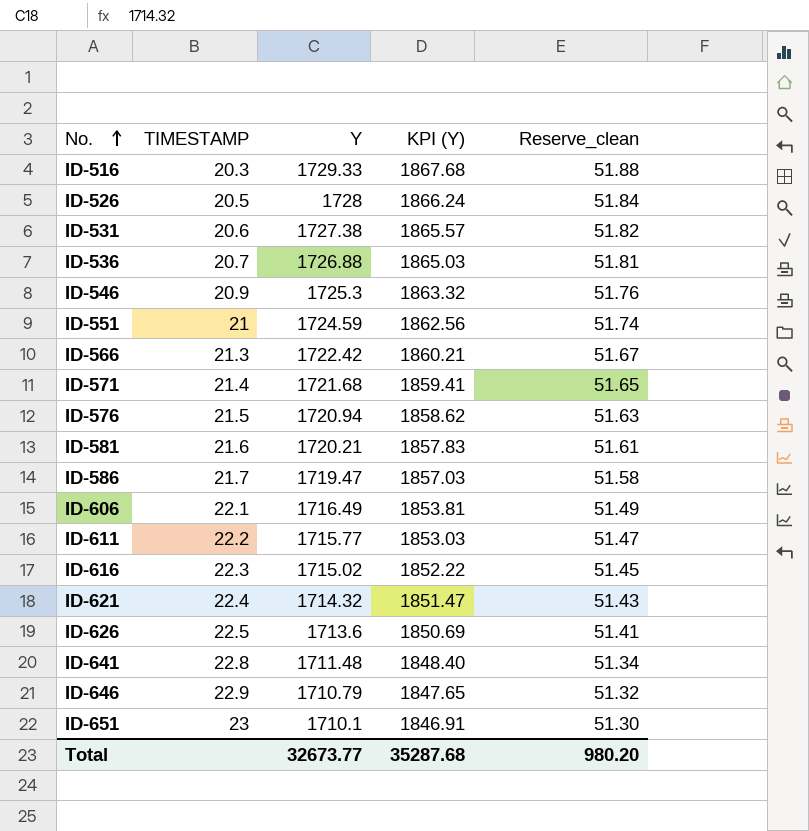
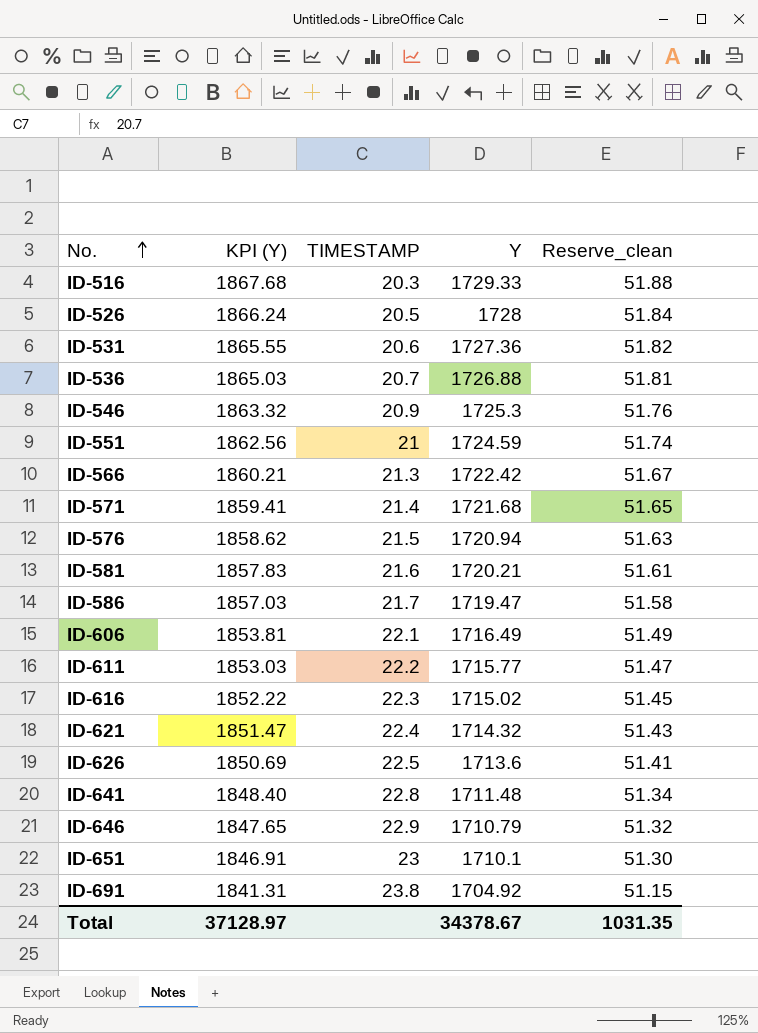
column KPI (Y) | position: 4 -> 2
ID-531 | KPI (Y): 1865.57 -> 1865.55
ID-531 | Y: 1727.38 -> 1727.36
row ID-691: none -> 1841.31 | 23.8 | 1704.92 | 51.15
Total | KPI (Y): 35287.68 -> 37128.97
Total | Y: 32673.77 -> 34378.67
Total | Reserve_clean: 980.20 -> 1031.35

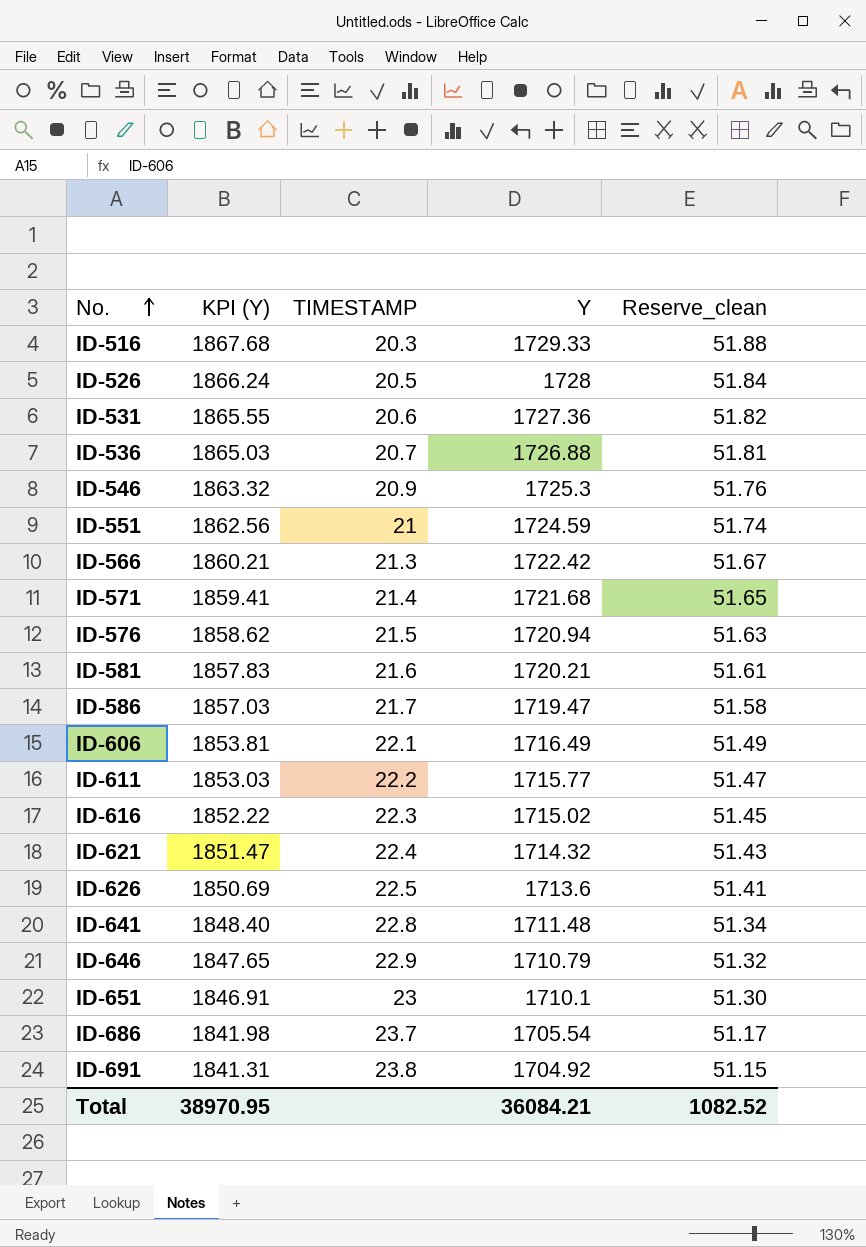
row ID-686: none -> 1841.98 | 23.7 | 1705.54 | 51.17
Total | KPI (Y): 37128.97 -> 38970.95
Total | Y: 34378.67 -> 36084.21
Total | Reserve_clean: 1031.35 -> 1082.52

